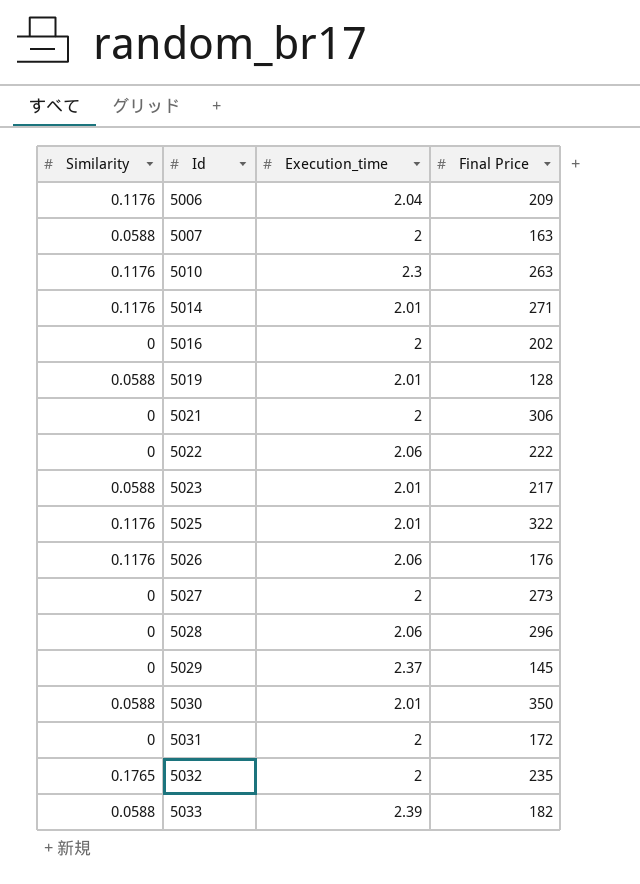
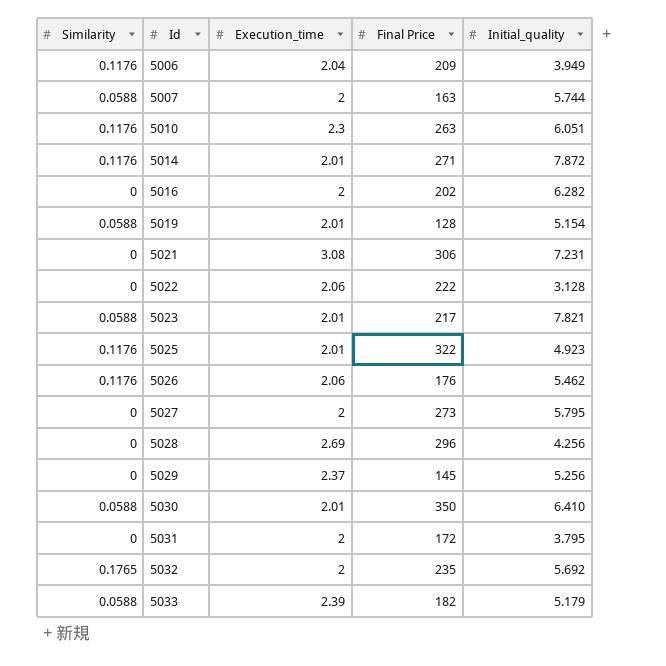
column Initial_quality | position: none -> 5
5021 | Execution_time: 2 -> 3.08
5028 | Execution_time: 2.06 -> 2.69

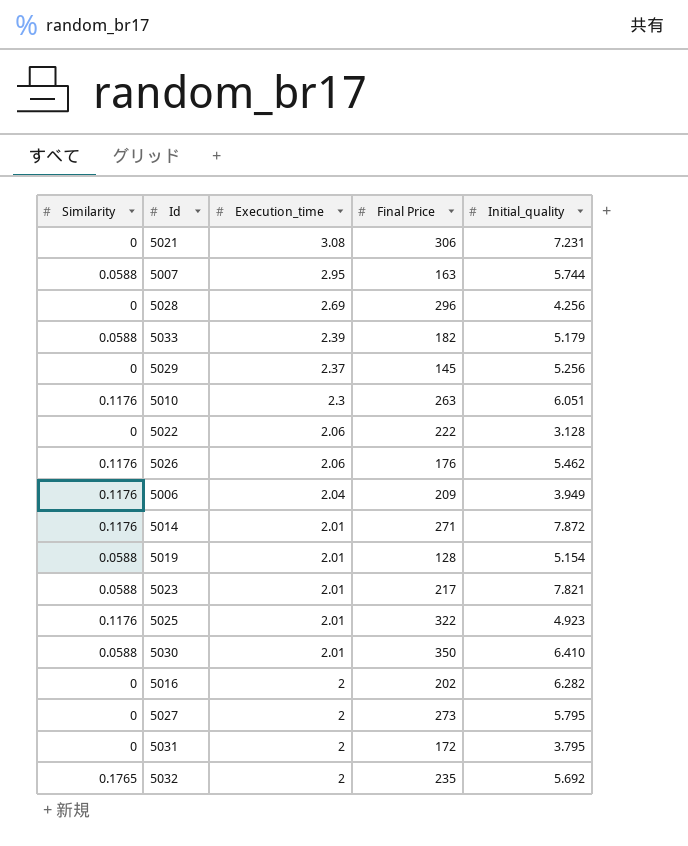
row order: Id ascending -> Execution_time descending
5007 | Execution_time: 2 -> 2.95

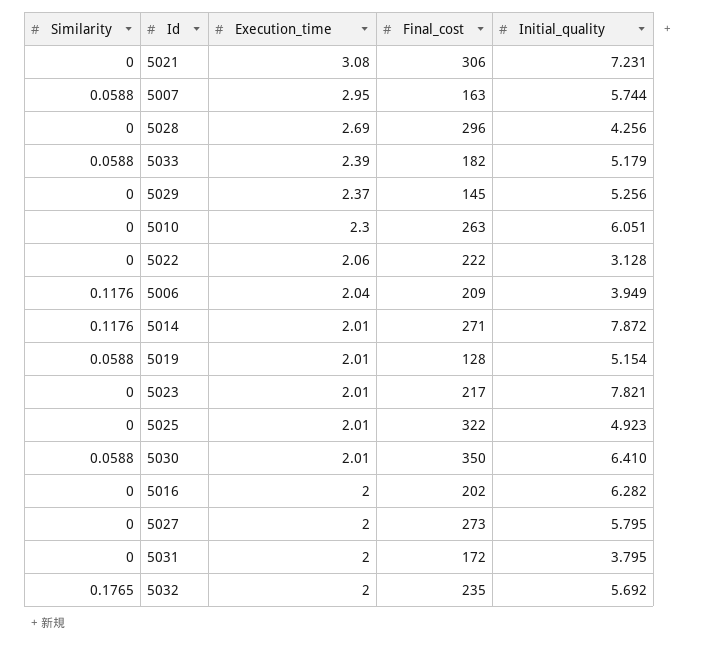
column name: Final Price -> Final_cost
row 5026: 0.1176 | 2.06 | 176 | 5.462 -> none
5010 | Similarity: 0.1176 -> 0
5023 | Similarity: 0.0588 -> 0
5025 | Similarity: 0.1176 -> 0

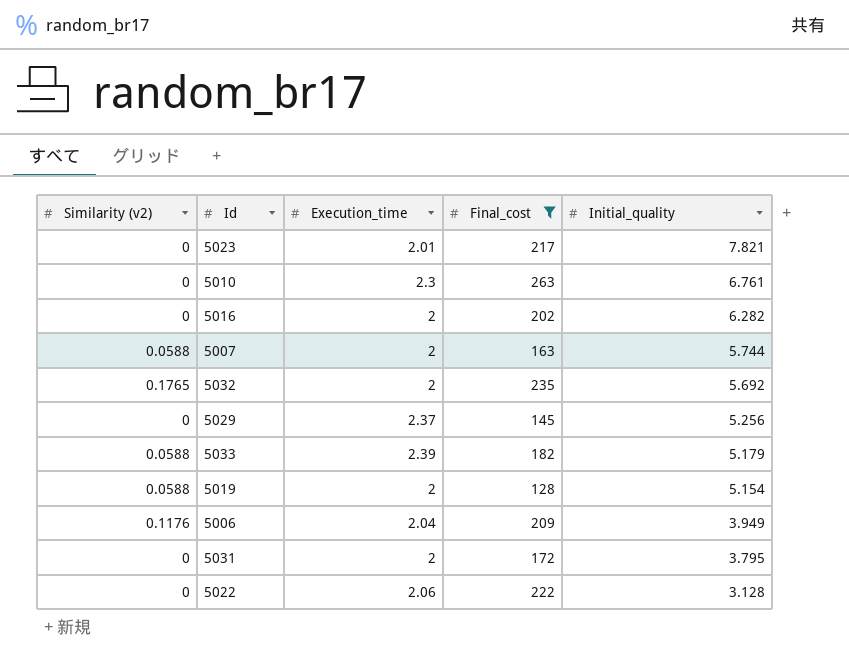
filter: none -> Final_cost <= 263
row order: Execution_time descending -> Initial_quality descending
column name: Similarity -> Similarity (v2)
5010 | Initial_quality: 6.051 -> 6.761
5007 | Execution_time: 2.95 -> 2
5019 | Execution_time: 2.01 -> 2

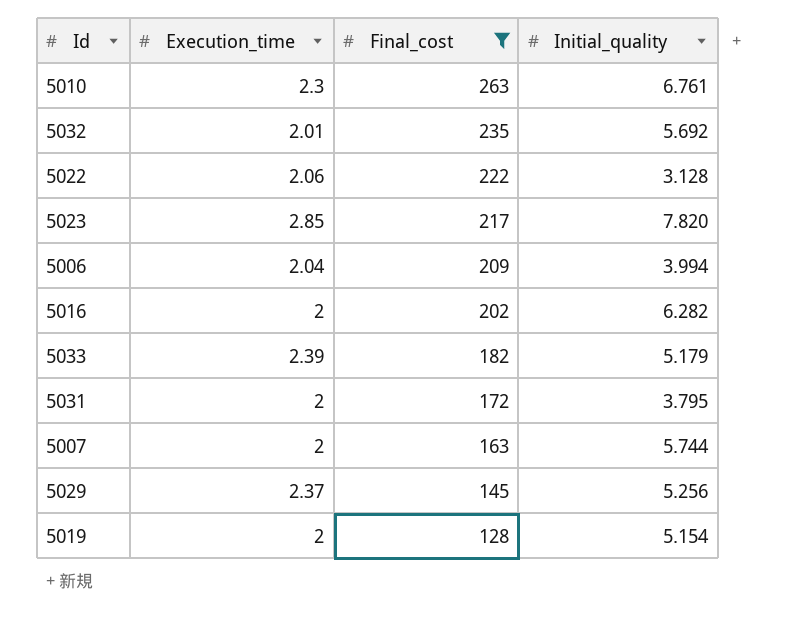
row order: Initial_quality descending -> Final_cost descending
column Similarity (v2) | position: 1 -> none
5032 | Execution_time: 2 -> 2.01
5023 | Execution_time: 2.01 -> 2.85
5023 | Initial_quality: 7.821 -> 7.820
5006 | Initial_quality: 3.949 -> 3.994

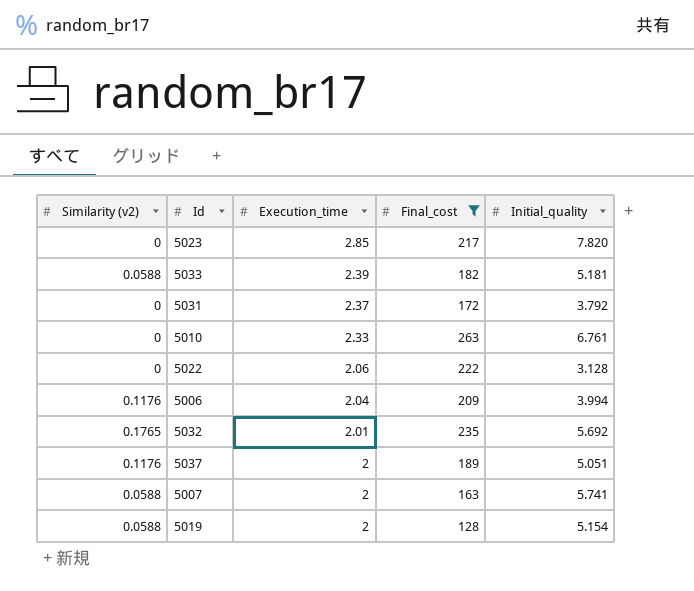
row order: Final_cost descending -> Execution_time descending
column Similarity (v2) | position: none -> 1
row 5016: 2 | 202 | 6.282 -> none
row 5029: 2.37 | 145 | 5.256 -> none
5033 | Initial_quality: 5.179 -> 5.181
5031 | Execution_time: 2 -> 2.37
5031 | Initial_quality: 3.795 -> 3.792
5010 | Execution_time: 2.3 -> 2.33
row 5037: none -> 0.1176 | 2 | 189 | 5.051
5007 | Initial_quality: 5.744 -> 5.741

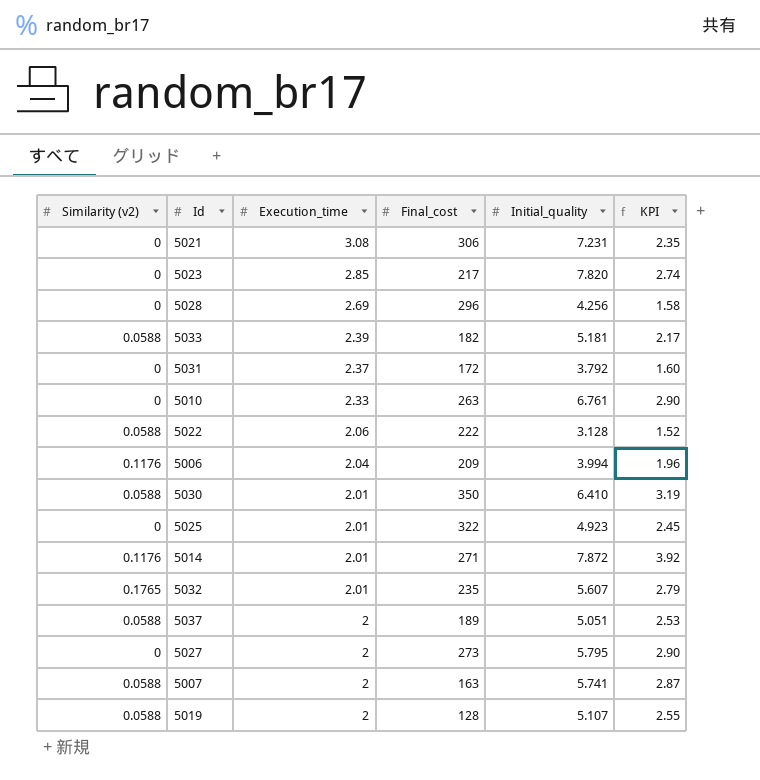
filter: Final_cost <= 263 -> none
column KPI | formula: none -> [Initial_quality] / [Execution_time]
5022 | Similarity (v2): 0 -> 0.0588
5032 | Initial_quality: 5.692 -> 5.607
5037 | Similarity (v2): 0.1176 -> 0.0588
5019 | Initial_quality: 5.154 -> 5.107

